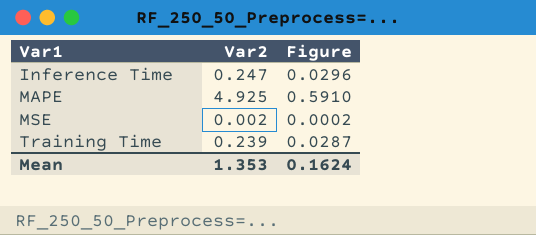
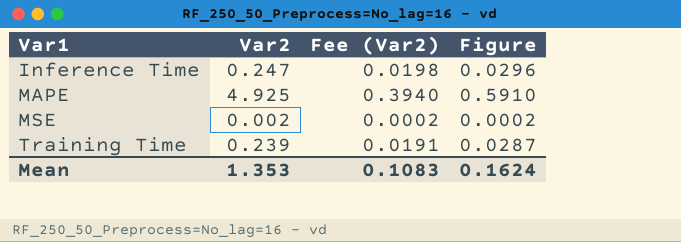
column Fee (Var2) | formula: none -> [Var2] * 0.08

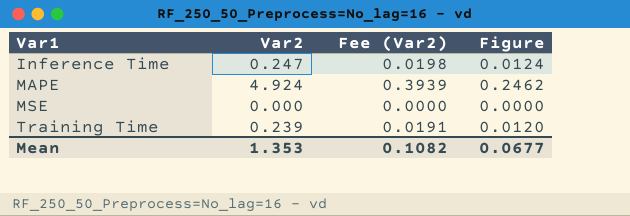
column Figure | formula: [Var2] * 0.12 -> [Var2] * 0.05
MAPE | Var2: 4.925 -> 4.924
MAPE | Fee (Var2): 0.3940 -> 0.3939
MSE | Var2: 0.002 -> 0.000
MSE | Fee (Var2): 0.0002 -> 0.0000
Mean | Fee (Var2): 0.1083 -> 0.1082
Mean | Figure: 0.1624 -> 0.0677

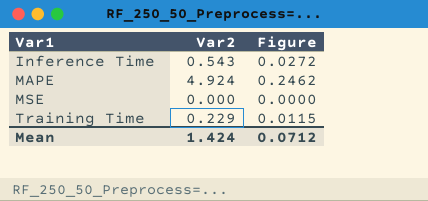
column Fee (Var2) | formula: [Var2] * 0.08 -> none
Inference Time | Var2: 0.247 -> 0.543
Inference Time | Figure: 0.0124 -> 0.0272
Training Time | Var2: 0.239 -> 0.229
Training Time | Figure: 0.0120 -> 0.0115
Mean | Var2: 1.353 -> 1.424
Mean | Figure: 0.0677 -> 0.0712

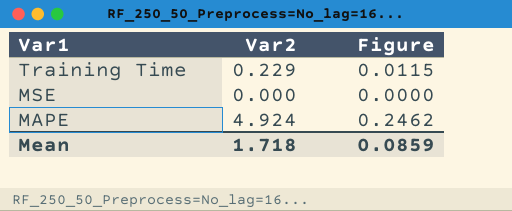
row order: Var1 ascending -> Var1 descending
row Inference Time: 0.543 | 0.0272 -> none
Mean | Var2: 1.424 -> 1.718
Mean | Figure: 0.0712 -> 0.0859

